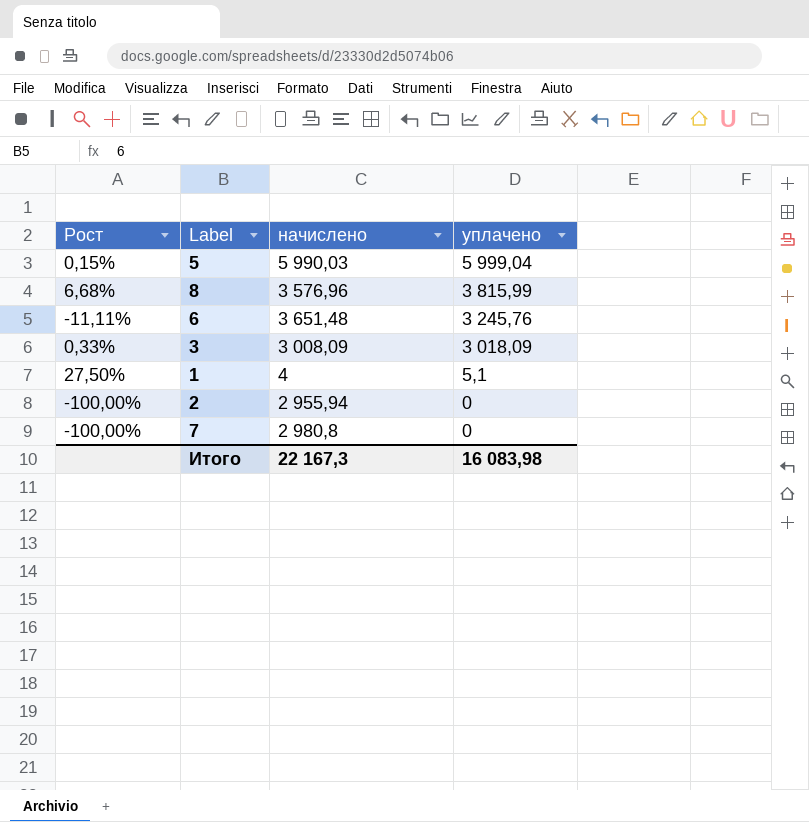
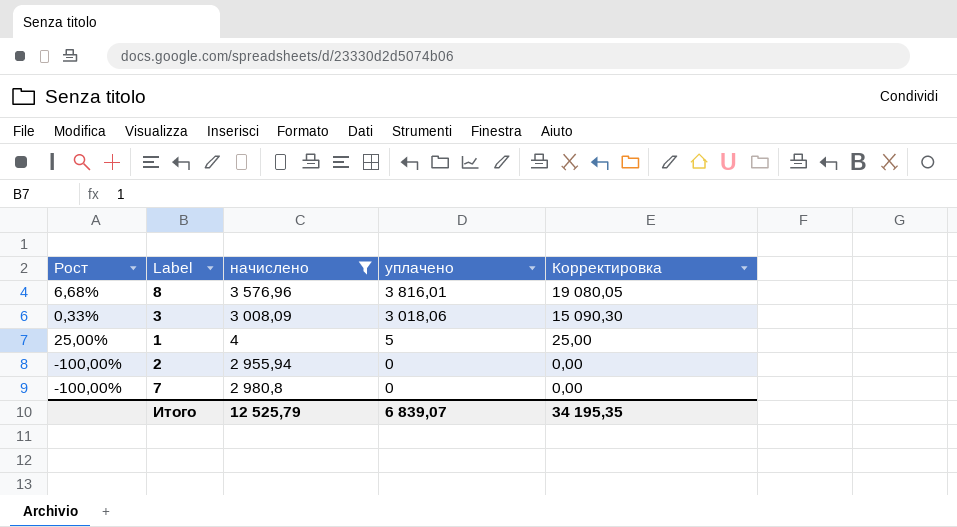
filter: none -> начислено <= 3 576,96
column Корректировка | formula: none -> [уплачено] * 5
8 | уплачено: 3 815,99 -> 3 816,01
3 | уплачено: 3 018,09 -> 3 018,06
1 | Рост: 27,50% -> 25,00%
1 | уплачено: 5,1 -> 5
Итого | начислено: 22 167,3 -> 12 525,79
Итого | уплачено: 16 083,98 -> 6 839,07

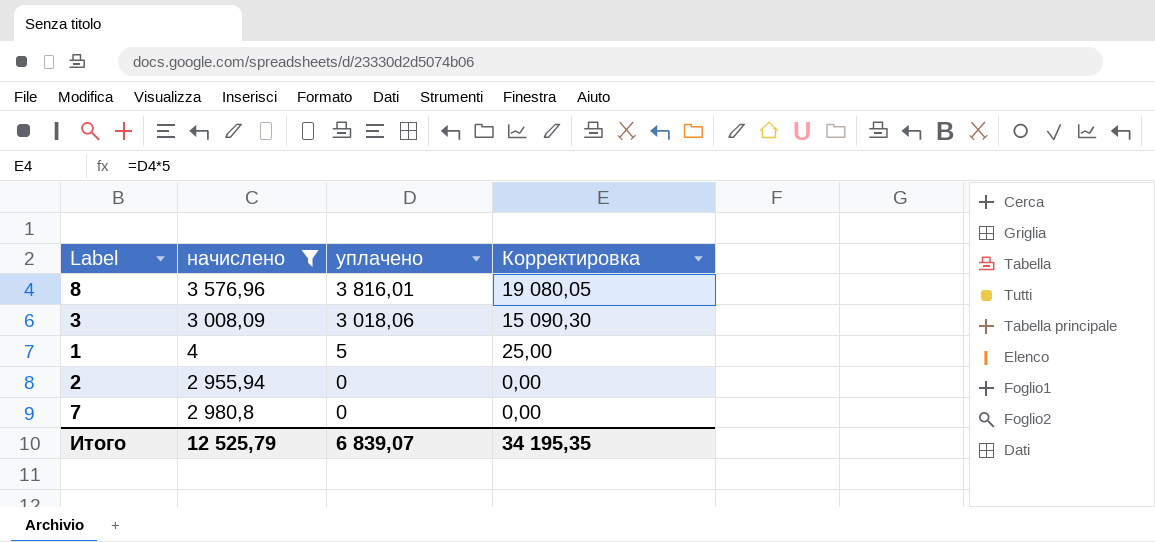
column Рост | formula: ([уплачено] - [начислено]) / [начислено] -> none

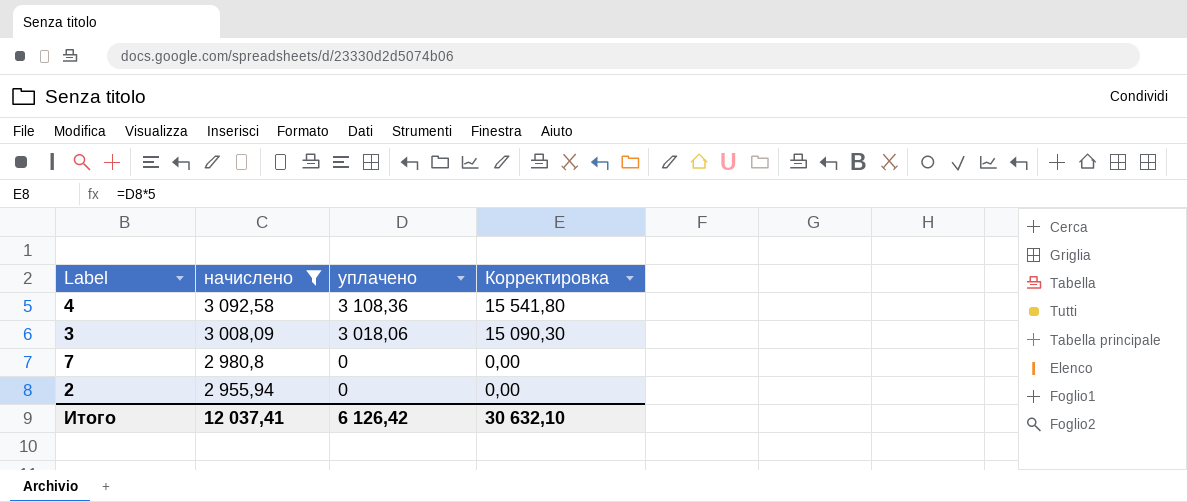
row order: уплачено descending -> начислено descending
row 8: 3 576,96 | 3 816,01 | 19 080,05 -> none
row 1: 4 | 5 | 25,00 -> none
row 4: none -> 3 092,58 | 3 108,36 | 15 541,80
Итого | начислено: 12 525,79 -> 12 037,41
Итого | уплачено: 6 839,07 -> 6 126,42
Итого | Корректировка: 34 195,35 -> 30 632,10

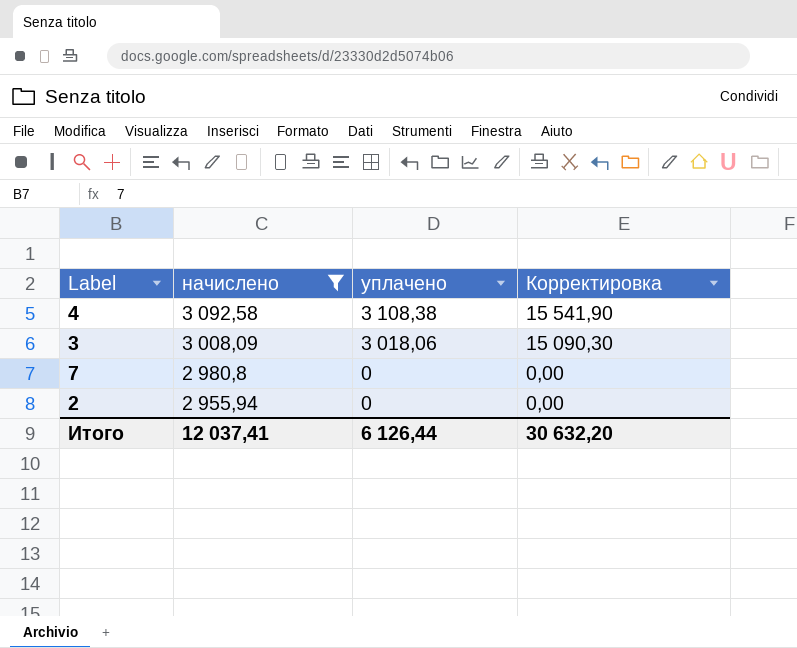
4 | уплачено: 3 108,36 -> 3 108,38
4 | Корректировка: 15 541,80 -> 15 541,90
Итого | уплачено: 6 126,42 -> 6 126,44
Итого | Корректировка: 30 632,10 -> 30 632,20

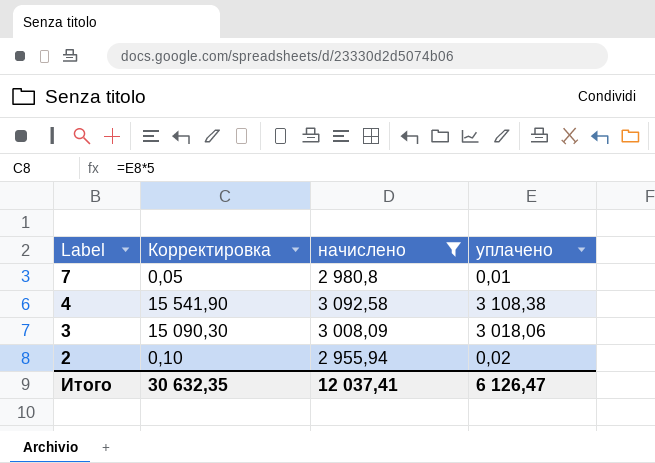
row order: начислено descending -> Label descending
column Корректировка | position: 4 -> 2
7 | Корректировка: 0,00 -> 0,05
7 | уплачено: 0 -> 0,01
2 | Корректировка: 0,00 -> 0,10
2 | уплачено: 0 -> 0,02
Итого | Корректировка: 30 632,20 -> 30 632,35
Итого | уплачено: 6 126,44 -> 6 126,47

